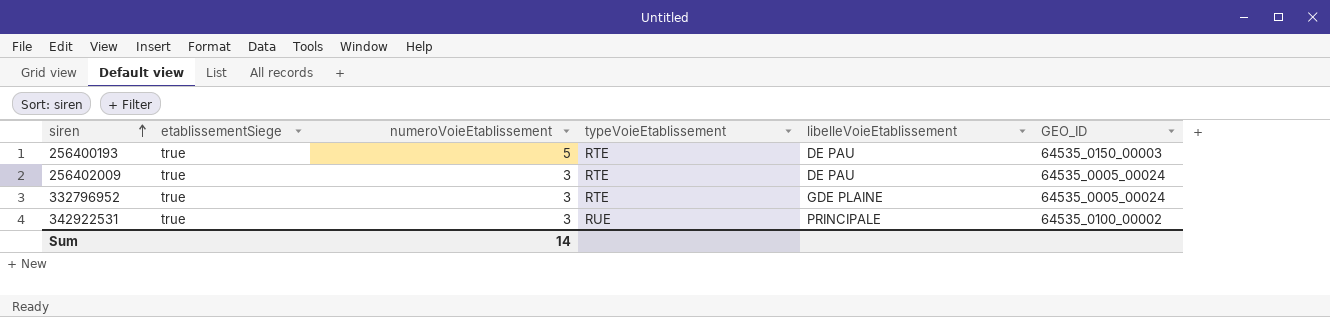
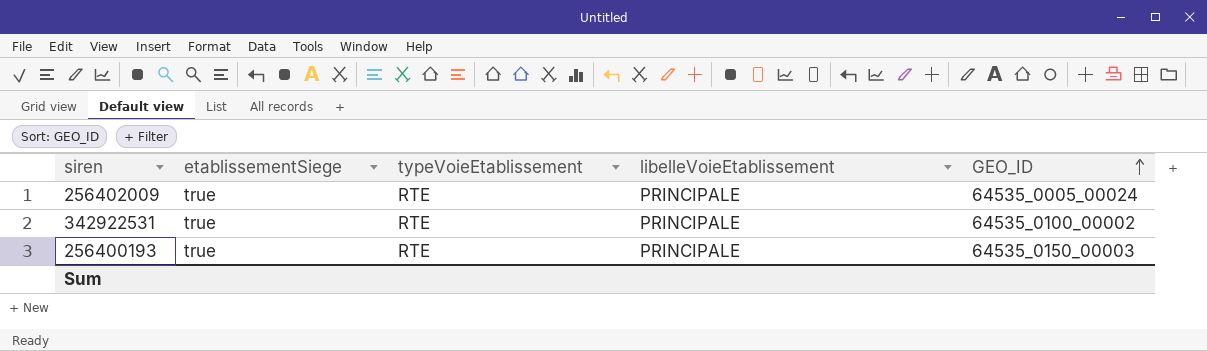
row order: siren ascending -> GEO_ID ascending
column numeroVoieEtablissement | position: 3 -> none
row 332796952: true | 3 | RTE | GDE PLAINE | 64535_0005_00024 -> none
256402009 | libelleVoieEtablissement: DE PAU -> PRINCIPALE
342922531 | typeVoieEtablissement: RUE -> RTE
256400193 | libelleVoieEtablissement: DE PAU -> PRINCIPALE

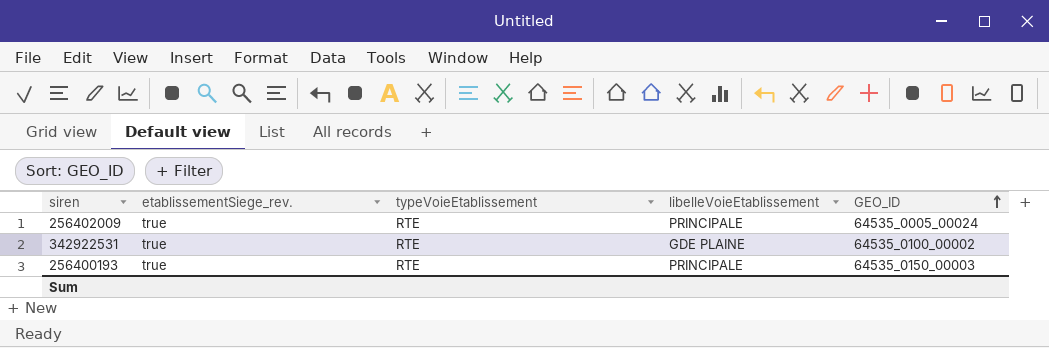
column name: etablissementSiege -> etablissementSiege_rev.
342922531 | libelleVoieEtablissement: PRINCIPALE -> GDE PLAINE

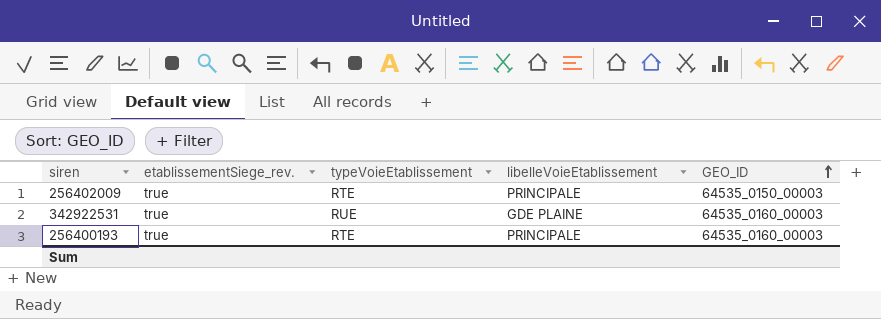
256402009 | GEO_ID: 64535_0005_00024 -> 64535_0150_00003
342922531 | typeVoieEtablissement: RTE -> RUE
342922531 | GEO_ID: 64535_0100_00002 -> 64535_0160_00003
256400193 | GEO_ID: 64535_0150_00003 -> 64535_0160_00003

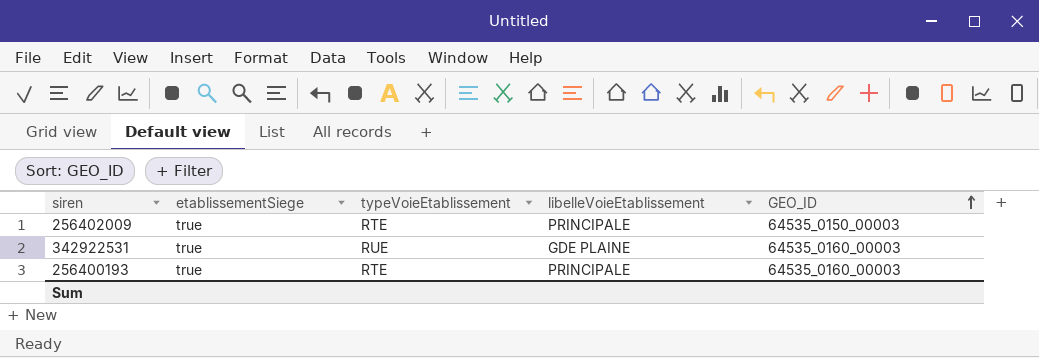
column name: etablissementSiege_rev. -> etablissementSiege

